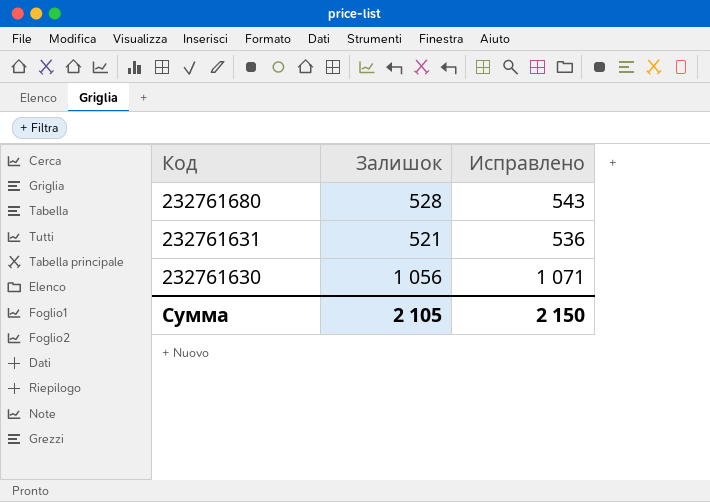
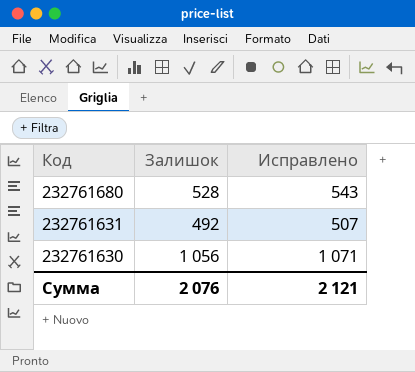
232761631 | Залишок: 521 -> 492
232761631 | Исправлено: 536 -> 507
Сумма | Залишок: 2 105 -> 2 076
Сумма | Исправлено: 2 150 -> 2 121

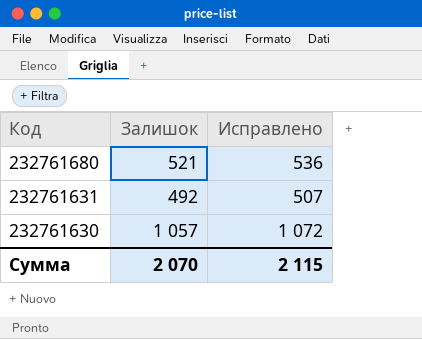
232761680 | Залишок: 528 -> 521
232761680 | Исправлено: 543 -> 536
232761630 | Залишок: 1 056 -> 1 057
232761630 | Исправлено: 1 071 -> 1 072
Сумма | Залишок: 2 076 -> 2 070
Сумма | Исправлено: 2 121 -> 2 115

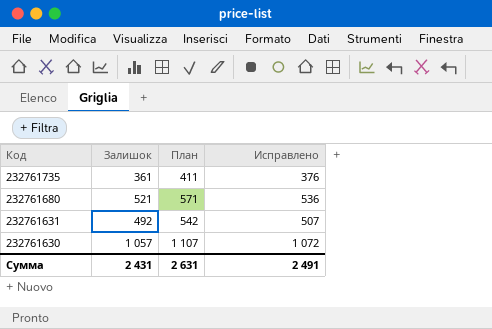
column План | formula: none -> [Залишок] + 50
row 232761735: none -> 361 | 411 | 376
Сумма | Залишок: 2 070 -> 2 431
Сумма | Исправлено: 2 115 -> 2 491

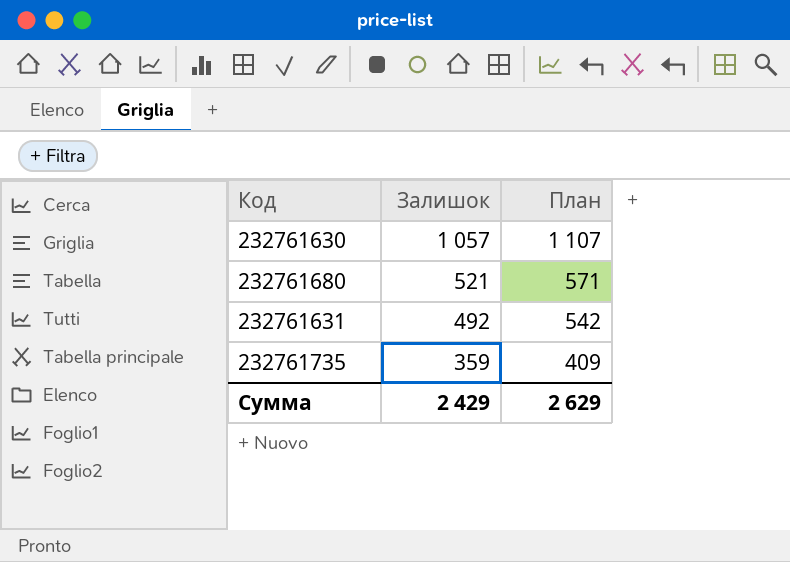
row order: Код descending -> Залишок descending
column Исправлено | formula: [Залишок] + 15 -> none
232761735 | Залишок: 361 -> 359
232761735 | План: 411 -> 409
Сумма | Залишок: 2 431 -> 2 429
Сумма | План: 2 631 -> 2 629

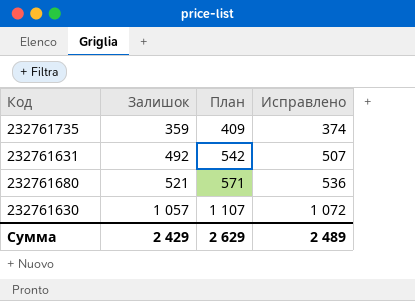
row order: Залишок descending -> Залишок ascending
column Исправлено | formula: none -> [Залишок] + 15

